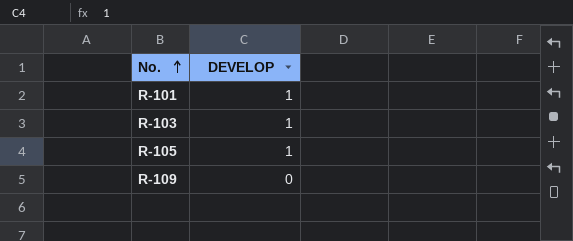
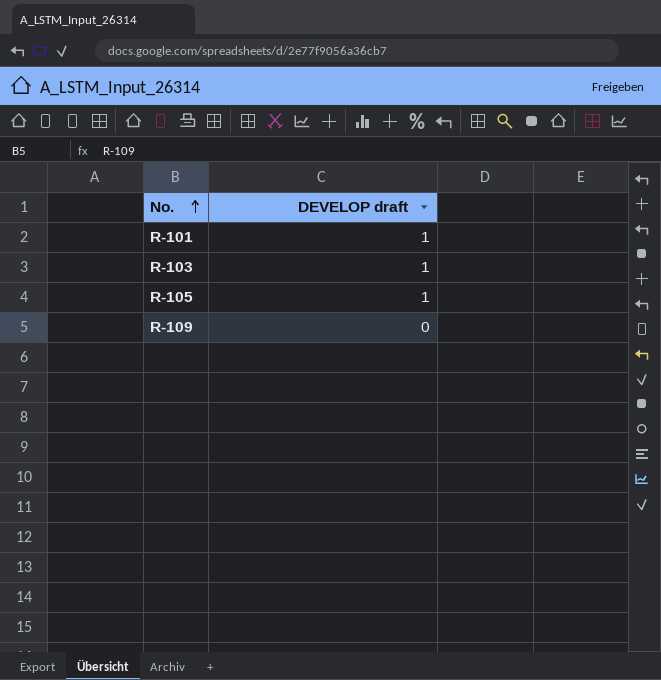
column name: DEVELOP -> DEVELOP draft

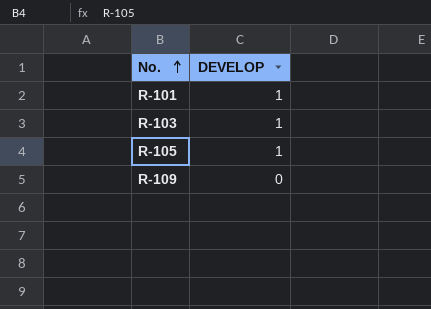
column name: DEVELOP draft -> DEVELOP

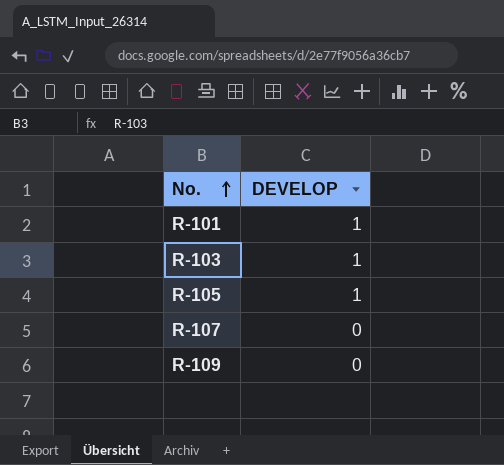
row R-107: none -> 0

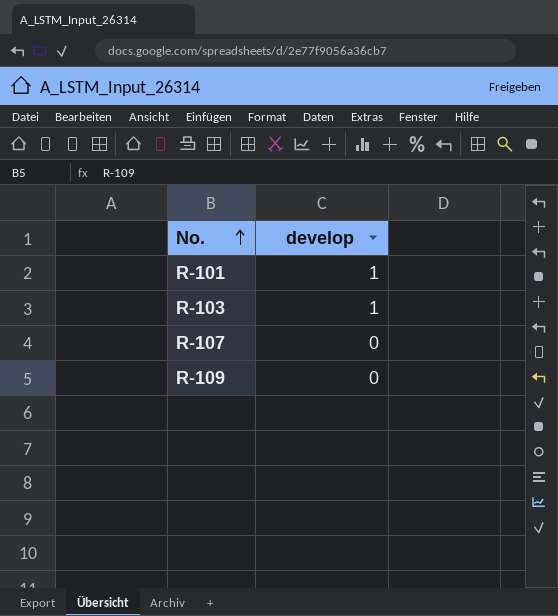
column name: DEVELOP -> develop
row R-105: 1 -> none

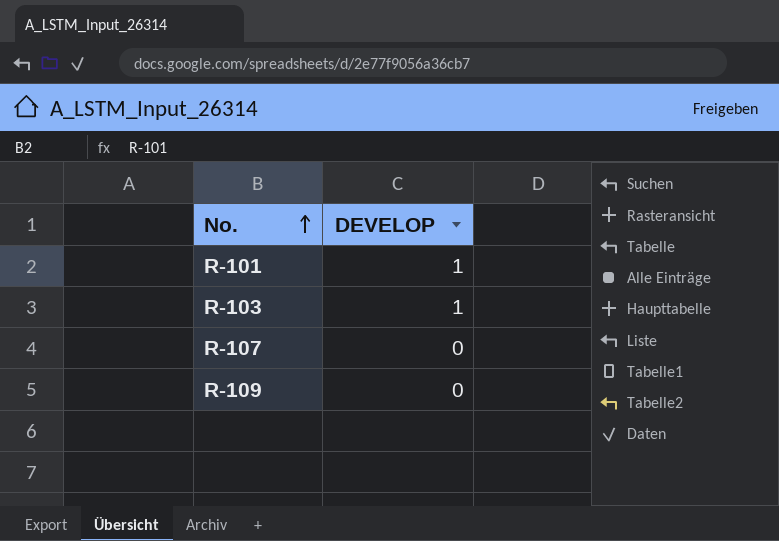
column name: develop -> DEVELOP

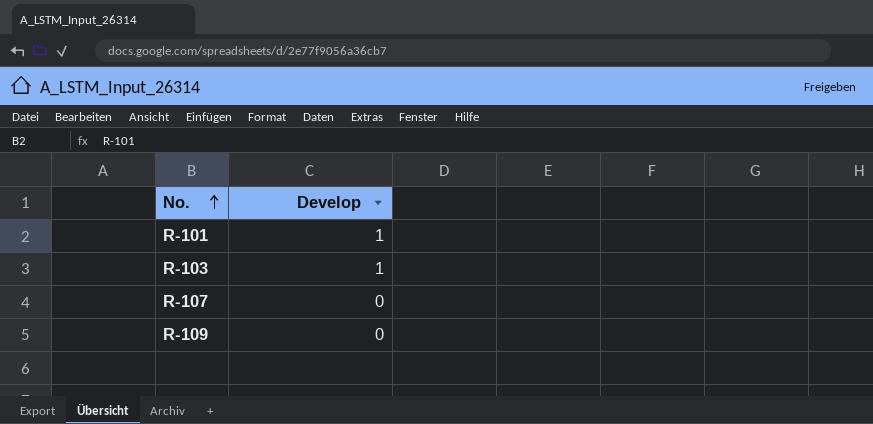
column name: DEVELOP -> Develop

